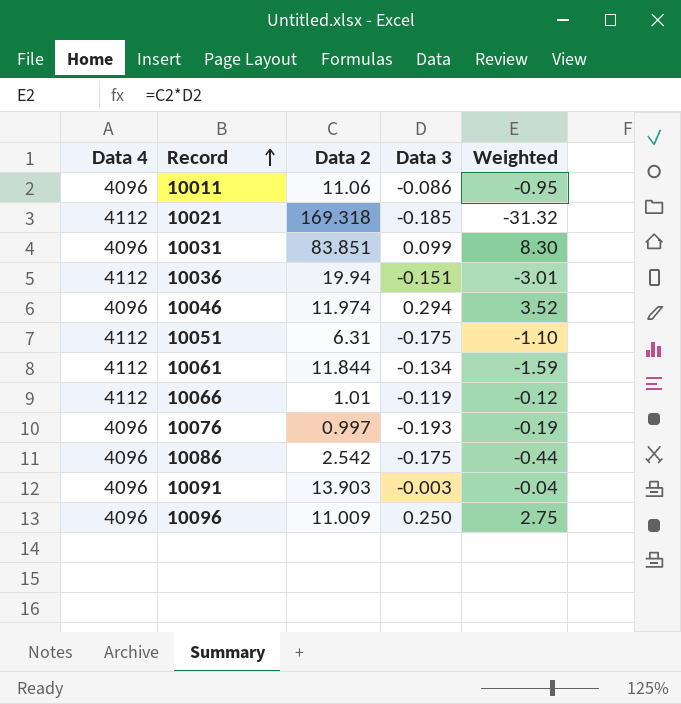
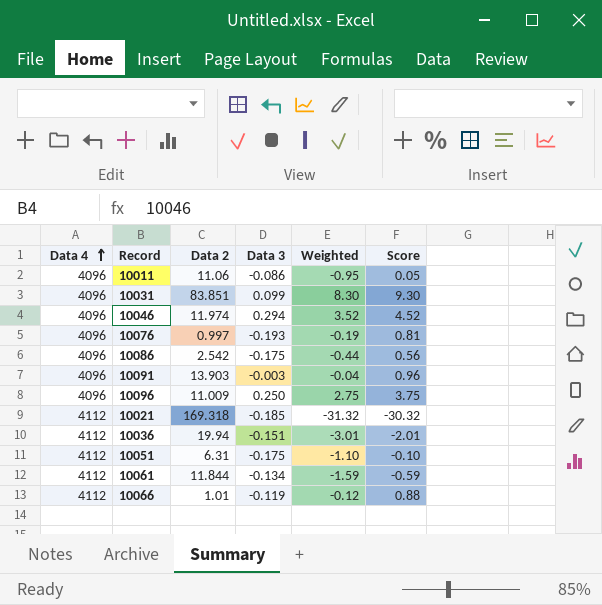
row order: Record ascending -> Data 4 ascending
column Score | formula: none -> [Weighted] + 1

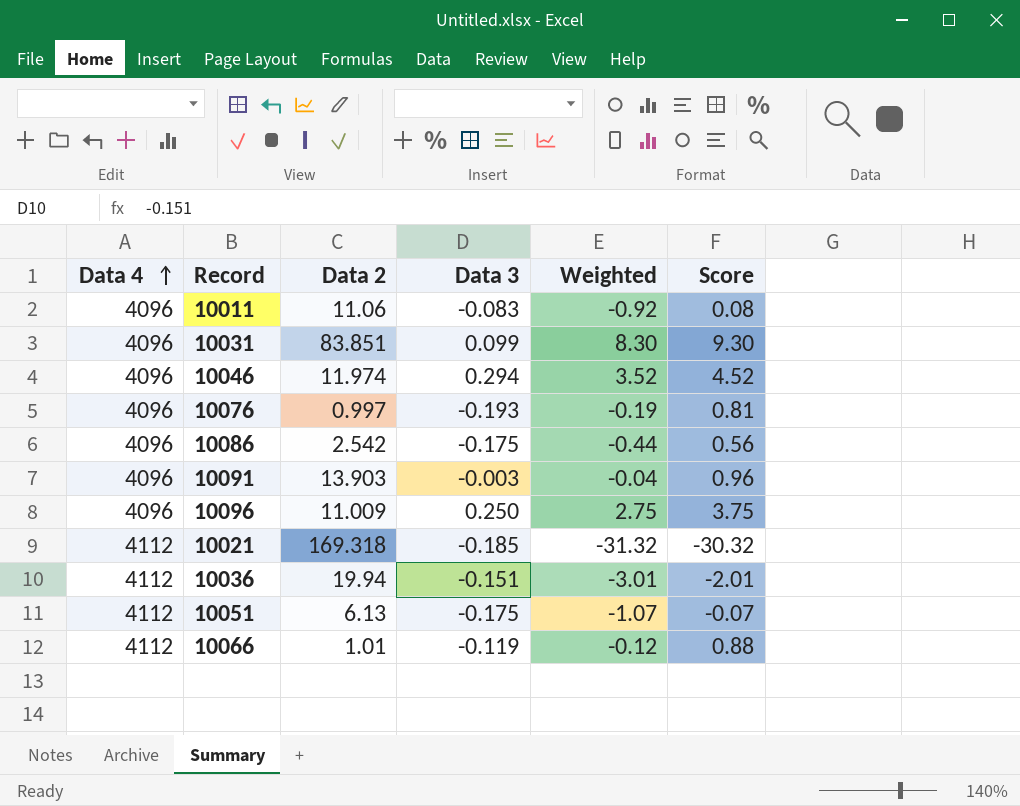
row 10061: 4112 | 11.844 | -0.134 | -1.59 | -0.59 -> none
10011 | Data 3: -0.086 -> -0.083
10011 | Weighted: -0.95 -> -0.92
10011 | Score: 0.05 -> 0.08
10051 | Data 2: 6.31 -> 6.13
10051 | Weighted: -1.10 -> -1.07
10051 | Score: -0.10 -> -0.07

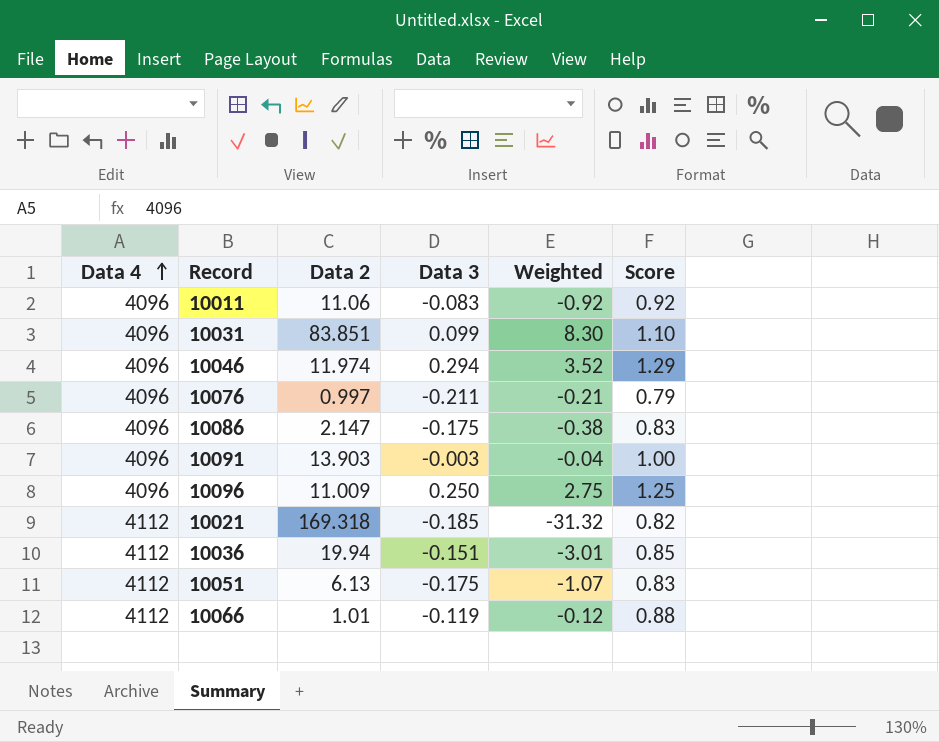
column Score | formula: [Weighted] + 1 -> [Data 3] + 1
10076 | Data 3: -0.193 -> -0.211
10076 | Weighted: -0.19 -> -0.21
10086 | Data 2: 2.542 -> 2.147
10086 | Weighted: -0.44 -> -0.38

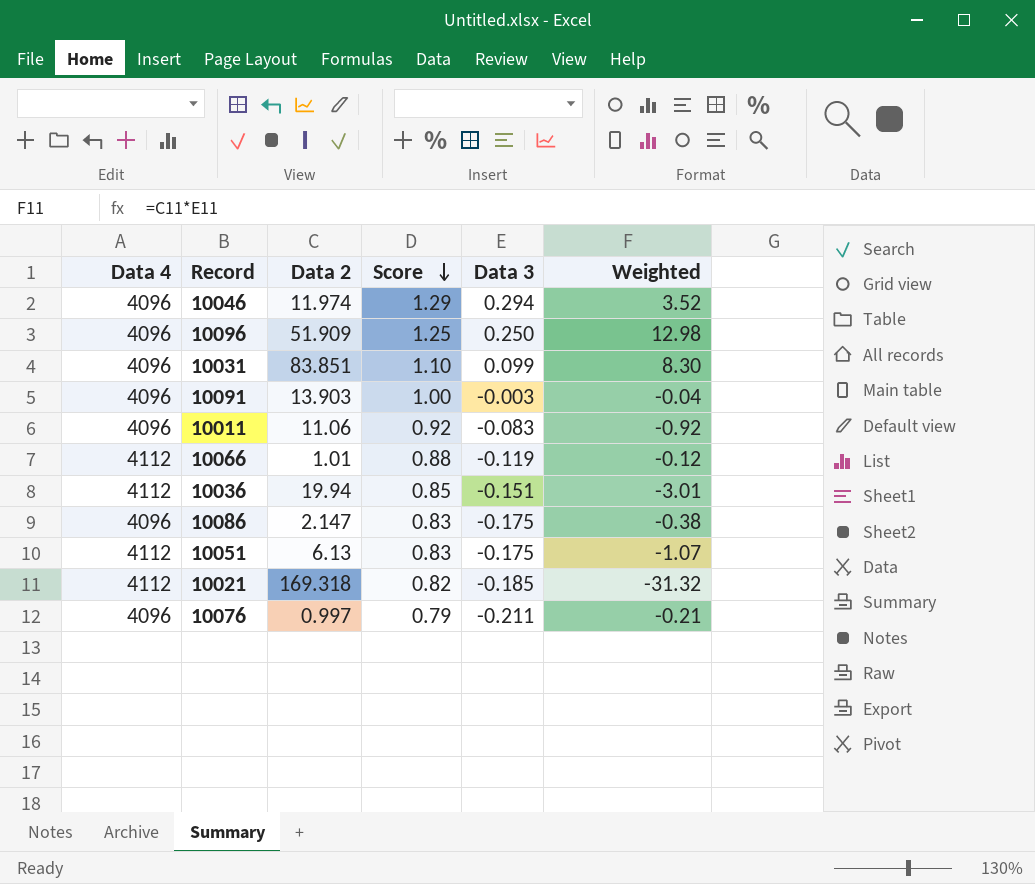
row order: Data 4 ascending -> Score descending
column Score | position: 6 -> 4
10096 | Data 2: 11.009 -> 51.909
10096 | Weighted: 2.75 -> 12.98

